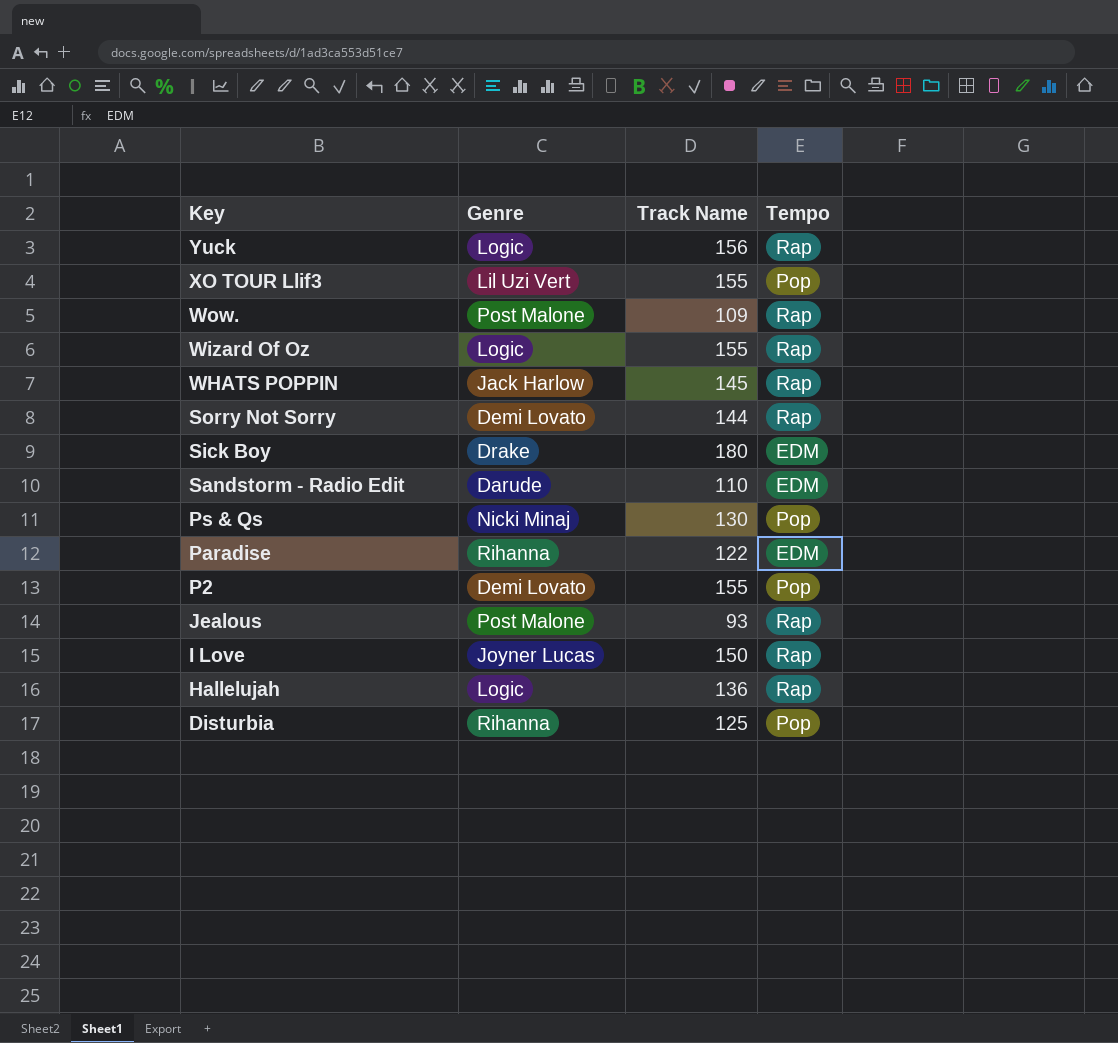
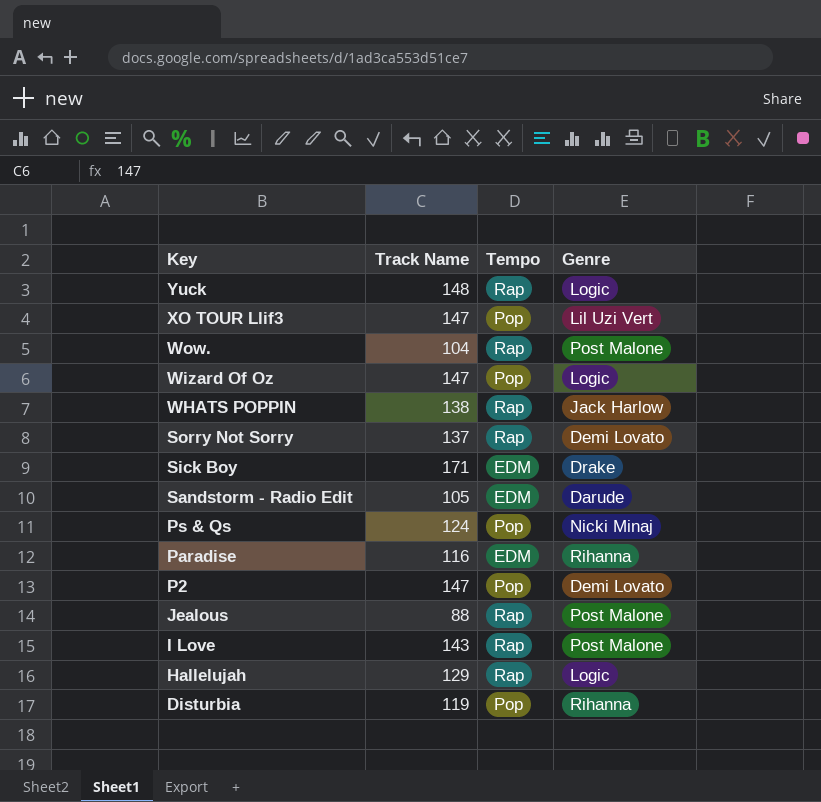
column Genre | position: 2 -> 4
Yuck | Track Name: 156 -> 148
XO TOUR Llif3 | Track Name: 155 -> 147
Wow. | Track Name: 109 -> 104
Wizard Of Oz | Track Name: 155 -> 147
Wizard Of Oz | Tempo: Rap -> Pop
WHATS POPPIN | Track Name: 145 -> 138
Sorry Not Sorry | Track Name: 144 -> 137
Sick Boy | Track Name: 180 -> 171
Sandstorm - Radio Edit | Track Name: 110 -> 105
Ps & Qs | Track Name: 130 -> 124
Paradise | Track Name: 122 -> 116
P2 | Track Name: 155 -> 147
Jealous | Track Name: 93 -> 88
I Love | Track Name: 150 -> 143
I Love | Genre: Joyner Lucas -> Post Malone
Hallelujah | Track Name: 136 -> 129
Disturbia | Track Name: 125 -> 119

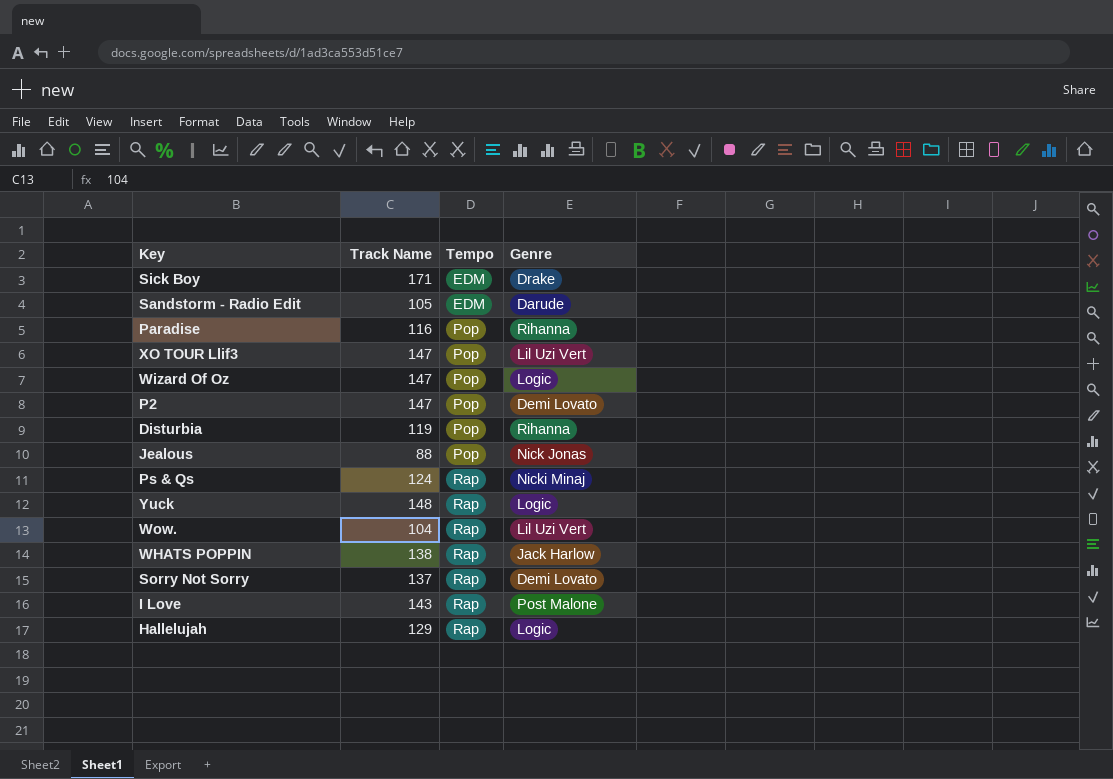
row order: Key descending -> Tempo ascending
Paradise | Tempo: EDM -> Pop
Jealous | Tempo: Rap -> Pop
Jealous | Genre: Post Malone -> Nick Jonas
Ps & Qs | Tempo: Pop -> Rap
Wow. | Genre: Post Malone -> Lil Uzi Vert

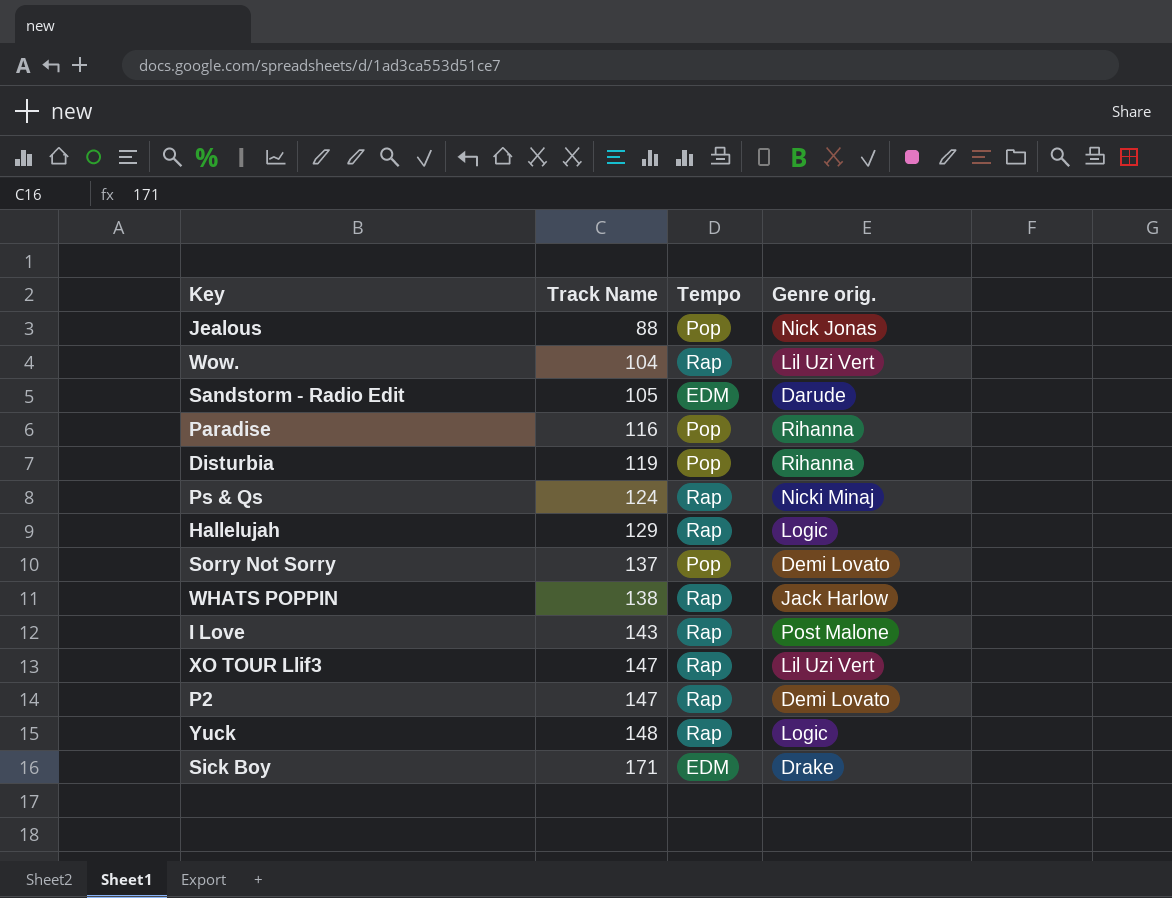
row order: Tempo ascending -> Track Name ascending
column name: Genre -> Genre orig.
row Wizard Of Oz: 147 | Pop | Logic -> none
Sorry Not Sorry | Tempo: Rap -> Pop
XO TOUR Llif3 | Tempo: Pop -> Rap
P2 | Tempo: Pop -> Rap

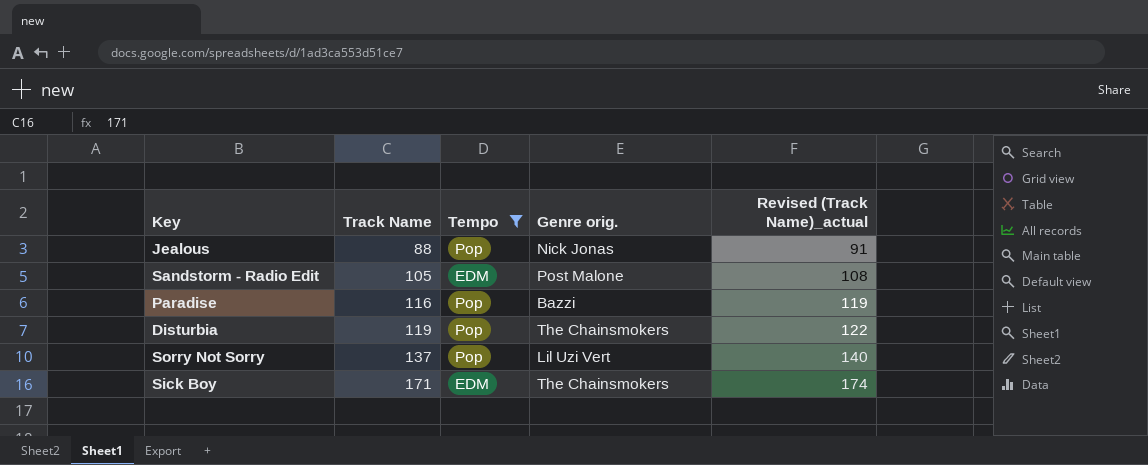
filter: none -> Tempo != Rap
column Revised (Track Name)_actual | formula: none -> [Track Name] + 3
Sandstorm - Radio Edit | Genre orig.: Darude -> Post Malone
Paradise | Genre orig.: Rihanna -> Bazzi
Disturbia | Genre orig.: Rihanna -> The Chainsmokers
Sorry Not Sorry | Genre orig.: Demi Lovato -> Lil Uzi Vert
Sick Boy | Genre orig.: Drake -> The Chainsmokers

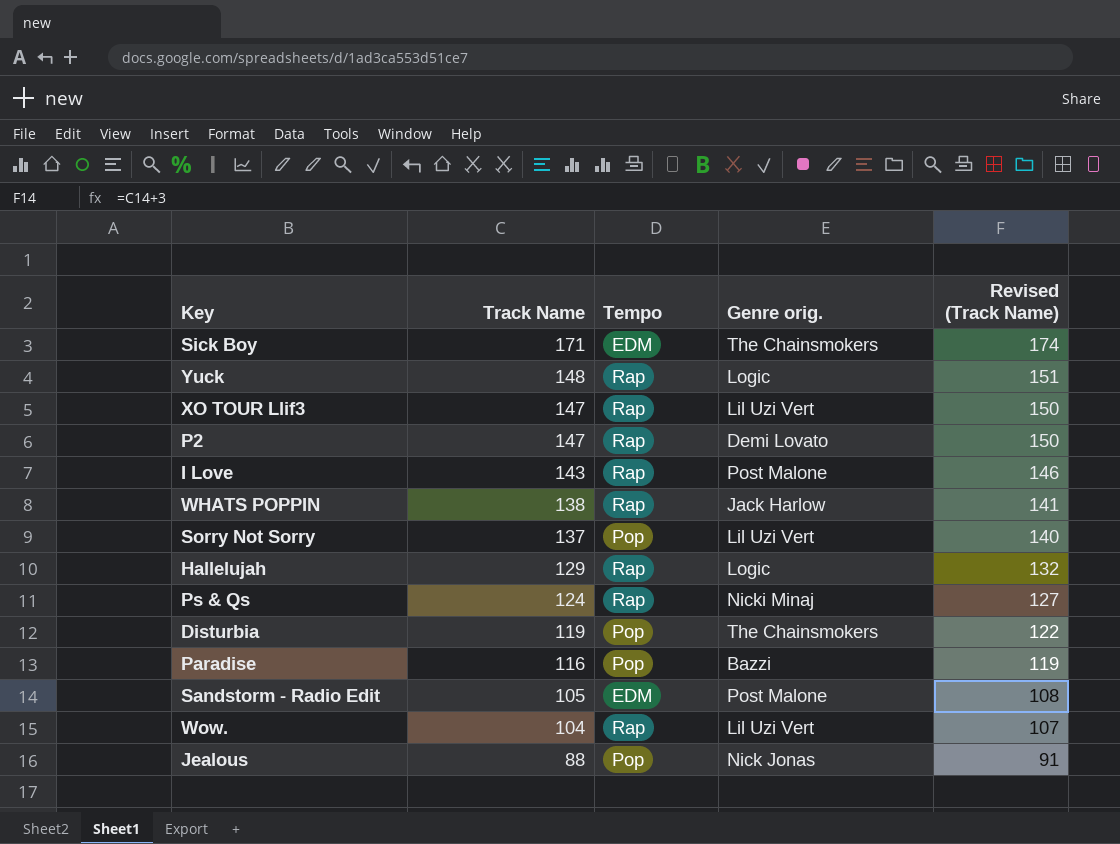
filter: Tempo != Rap -> none
row order: Track Name ascending -> Track Name descending
column name: Revised (Track Name)_actual -> Revised (Track Name)

